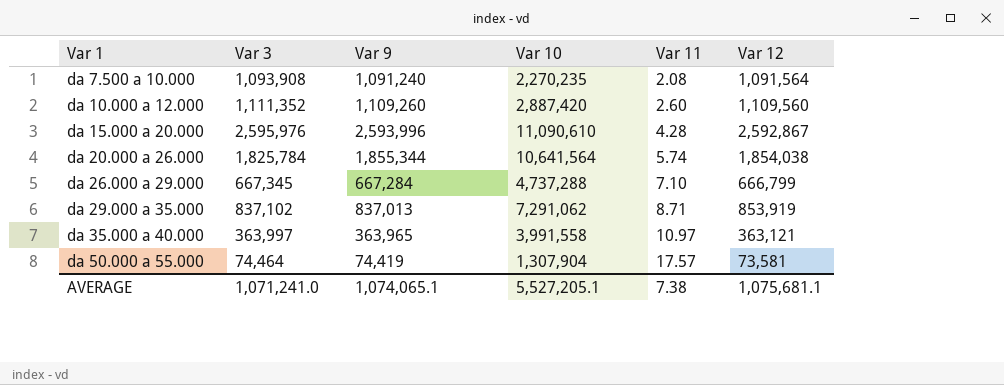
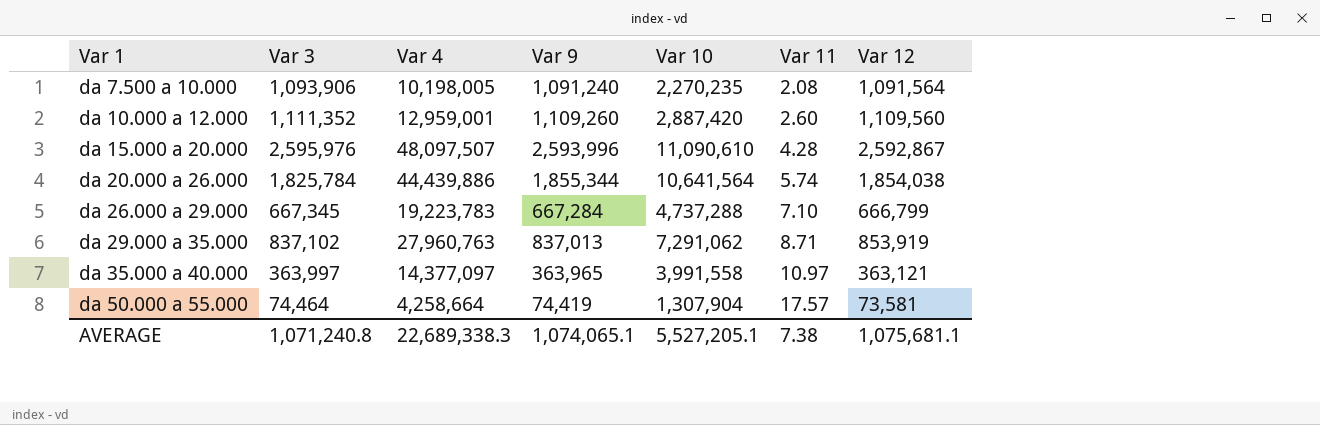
column Var 4 | position: none -> 3
da 7.500 a 10.000 | Var 3: 1,093,908 -> 1,093,906
AVERAGE | Var 3: 1,071,241.0 -> 1,071,240.8

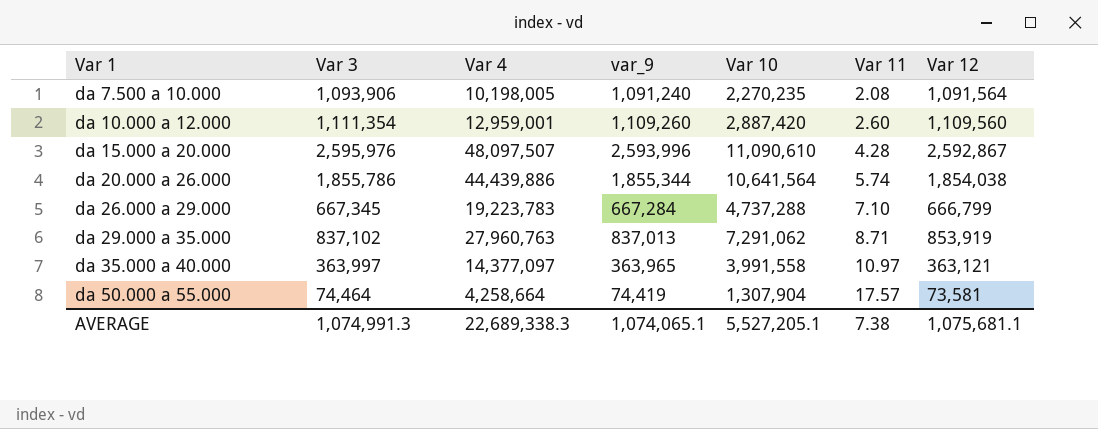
column name: Var 9 -> var_9
da 10.000 a 12.000 | Var 3: 1,111,352 -> 1,111,354
da 20.000 a 26.000 | Var 3: 1,825,784 -> 1,855,786
AVERAGE | Var 3: 1,071,240.8 -> 1,074,991.3

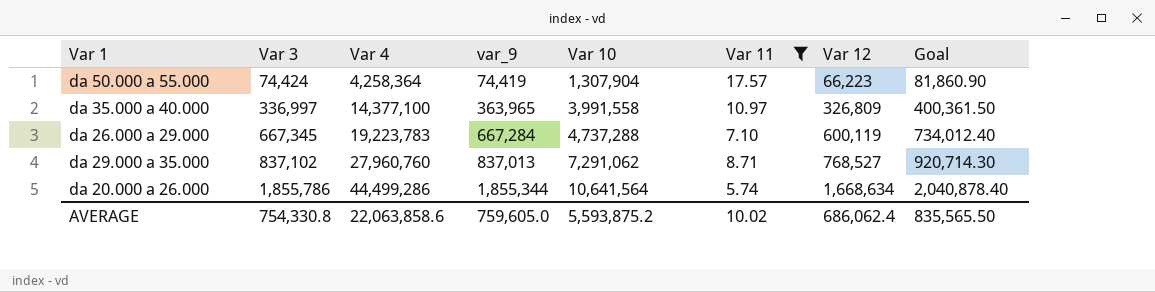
filter: none -> Var 11 >= 5.74
row order: Var 1 ascending -> Var 3 ascending
column Goal | formula: none -> [var_9] * 1.1
da 50.000 a 55.000 | Var 3: 74,464 -> 74,424
da 50.000 a 55.000 | Var 4: 4,258,664 -> 4,258,364
da 50.000 a 55.000 | Var 12: 73,581 -> 66,223
da 35.000 a 40.000 | Var 3: 363,997 -> 336,997
da 35.000 a 40.000 | Var 4: 14,377,097 -> 14,377,100
da 35.000 a 40.000 | Var 12: 363,121 -> 326,809
da 26.000 a 29.000 | Var 12: 666,799 -> 600,119
da 29.000 a 35.000 | Var 4: 27,960,763 -> 27,960,760
da 29.000 a 35.000 | Var 12: 853,919 -> 768,527
da 20.000 a 26.000 | Var 4: 44,439,886 -> 44,499,286
da 20.000 a 26.000 | Var 12: 1,854,038 -> 1,668,634
AVERAGE | Var 3: 1,074,991.3 -> 754,330.8
AVERAGE | Var 4: 22,689,338.3 -> 22,063,858.6
AVERAGE | var_9: 1,074,065.1 -> 759,605.0
AVERAGE | Var 10: 5,527,205.1 -> 5,593,875.2
AVERAGE | Var 11: 7.38 -> 10.02
AVERAGE | Var 12: 1,075,681.1 -> 686,062.4

